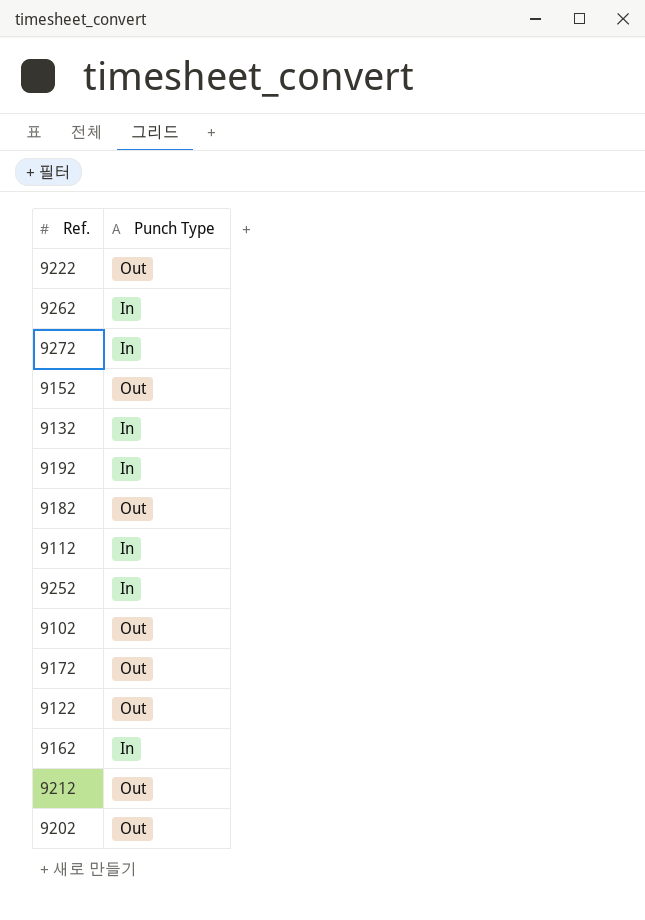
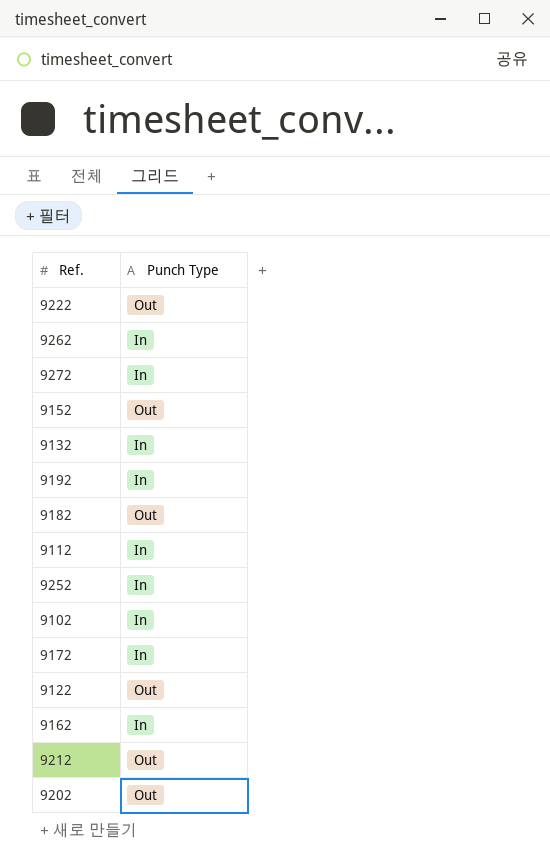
9102 | Punch Type: Out -> In
9172 | Punch Type: Out -> In

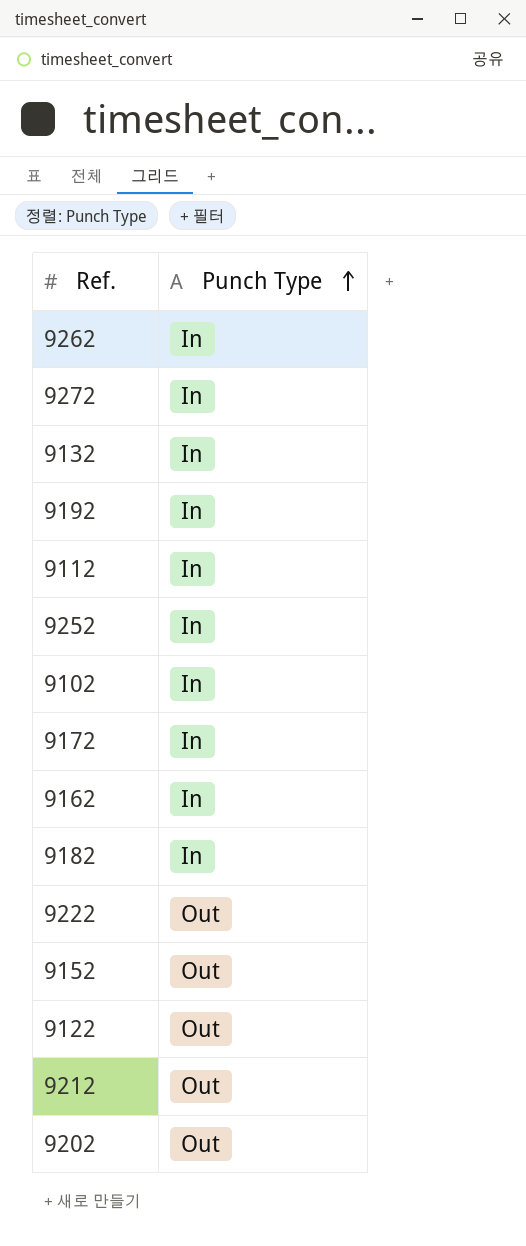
row order: none -> Punch Type ascending
9182 | Punch Type: Out -> In

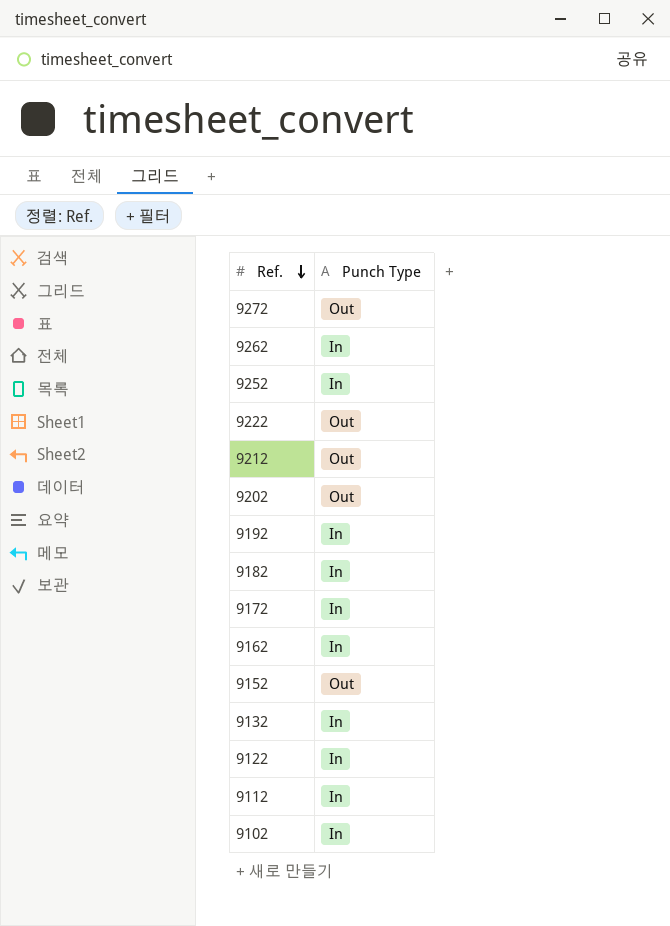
row order: Punch Type ascending -> Ref. descending
9272 | Punch Type: In -> Out
9122 | Punch Type: Out -> In

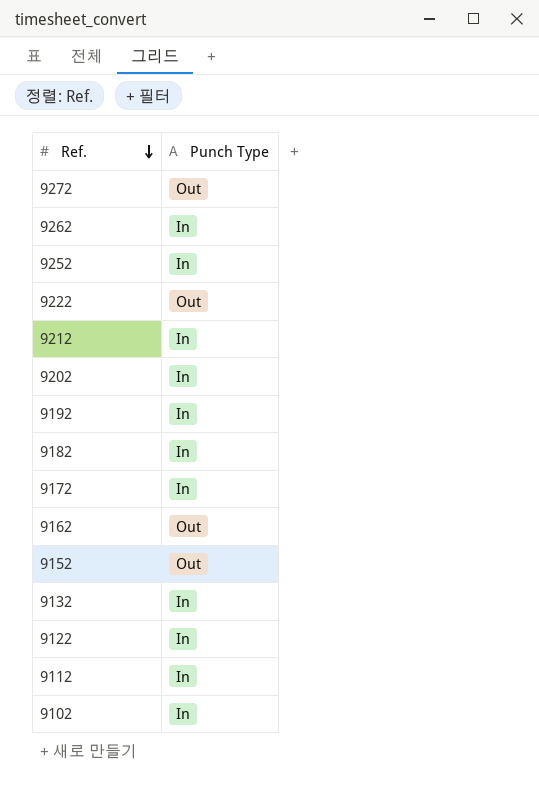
9212 | Punch Type: Out -> In
9202 | Punch Type: Out -> In
9162 | Punch Type: In -> Out

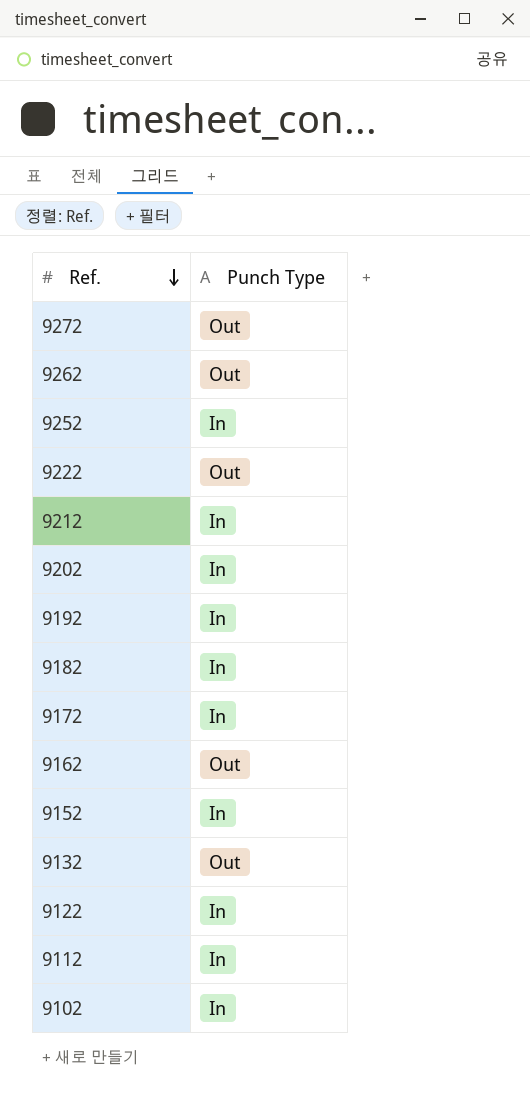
9262 | Punch Type: In -> Out
9152 | Punch Type: Out -> In
9132 | Punch Type: In -> Out

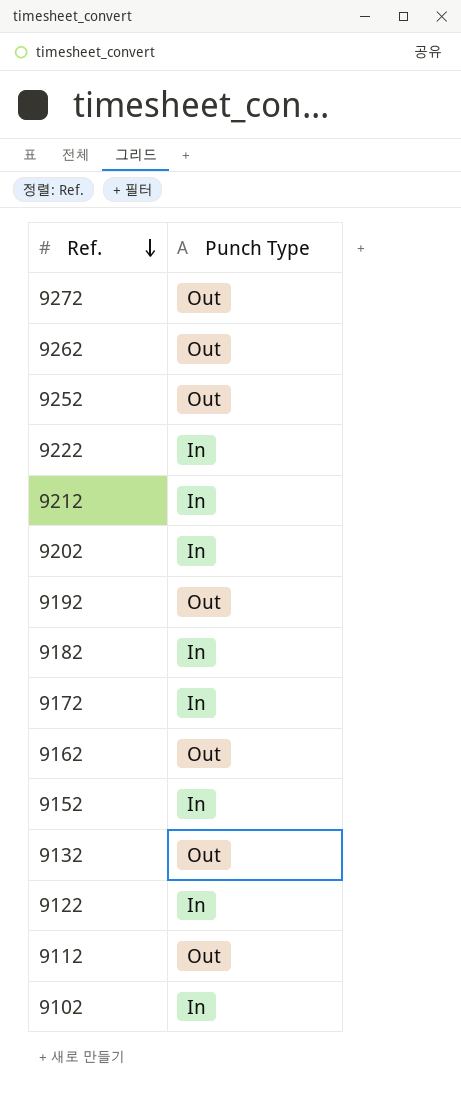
9252 | Punch Type: In -> Out
9222 | Punch Type: Out -> In
9192 | Punch Type: In -> Out
9112 | Punch Type: In -> Out

